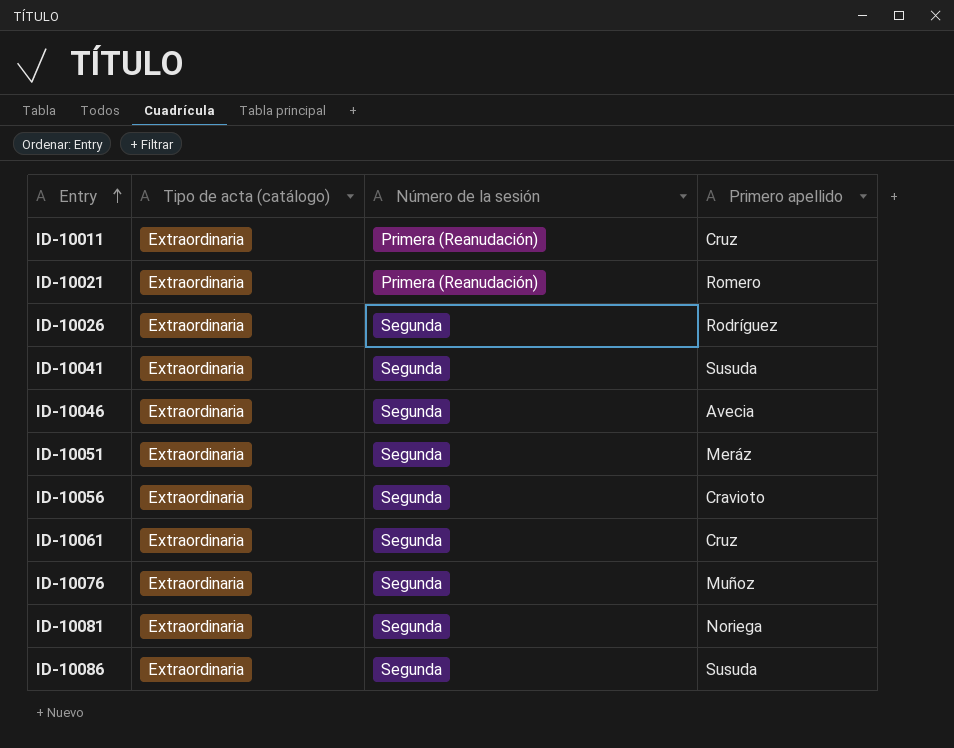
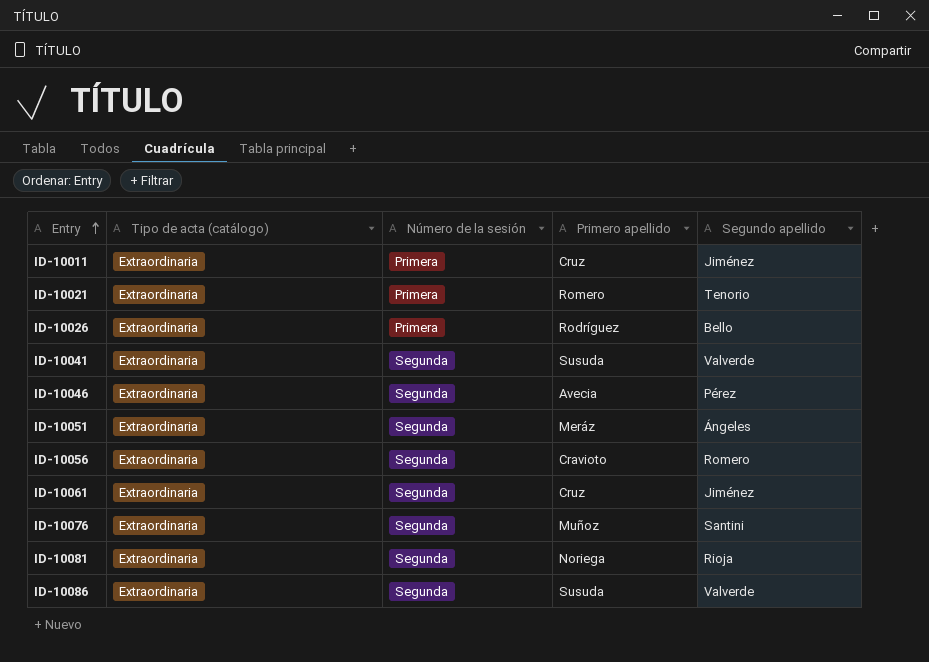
column Segundo apellido | position: none -> 5
ID-10011 | Número de la sesión: Primera (Reanudación) -> Primera
ID-10021 | Número de la sesión: Primera (Reanudación) -> Primera
ID-10026 | Número de la sesión: Segunda -> Primera

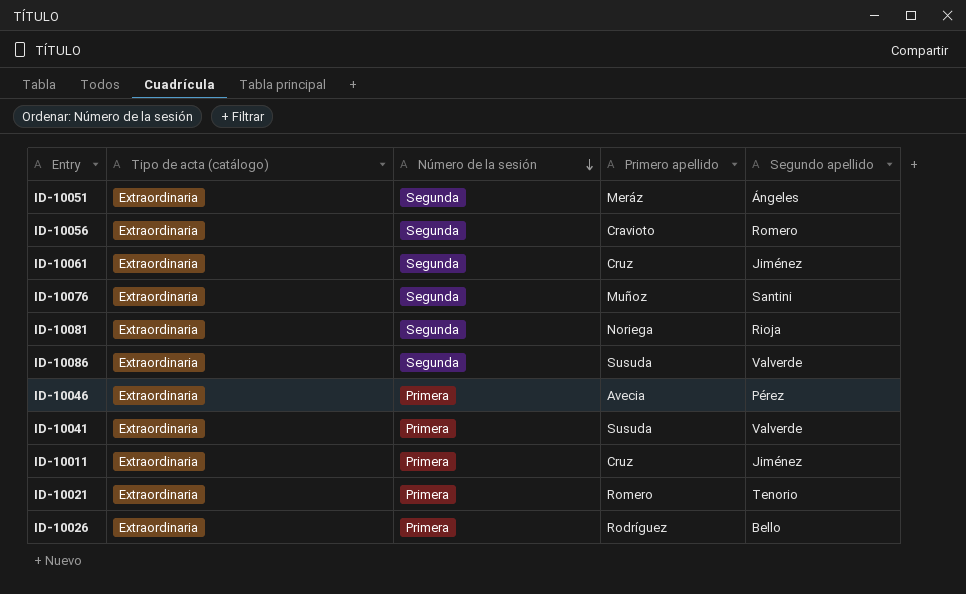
row order: Entry ascending -> Número de la sesión descending
ID-10046 | Número de la sesión: Segunda -> Primera
ID-10041 | Número de la sesión: Segunda -> Primera

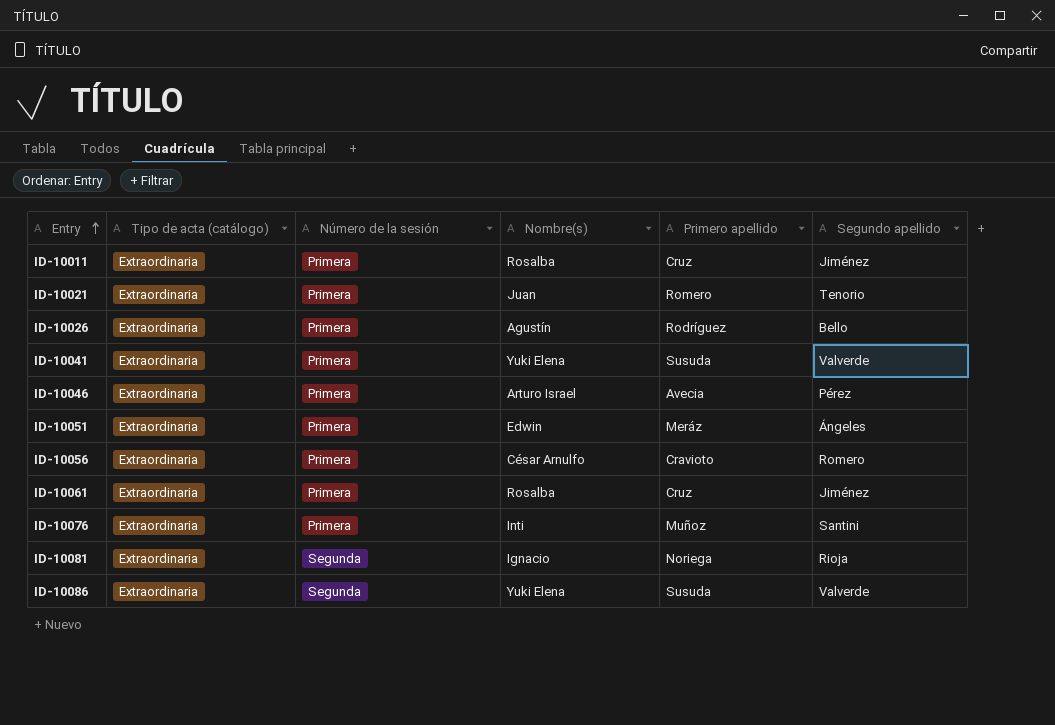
row order: Número de la sesión descending -> Entry ascending
column Nombre(s) | position: none -> 4
ID-10051 | Número de la sesión: Segunda -> Primera
ID-10056 | Número de la sesión: Segunda -> Primera
ID-10061 | Número de la sesión: Segunda -> Primera
ID-10076 | Número de la sesión: Segunda -> Primera

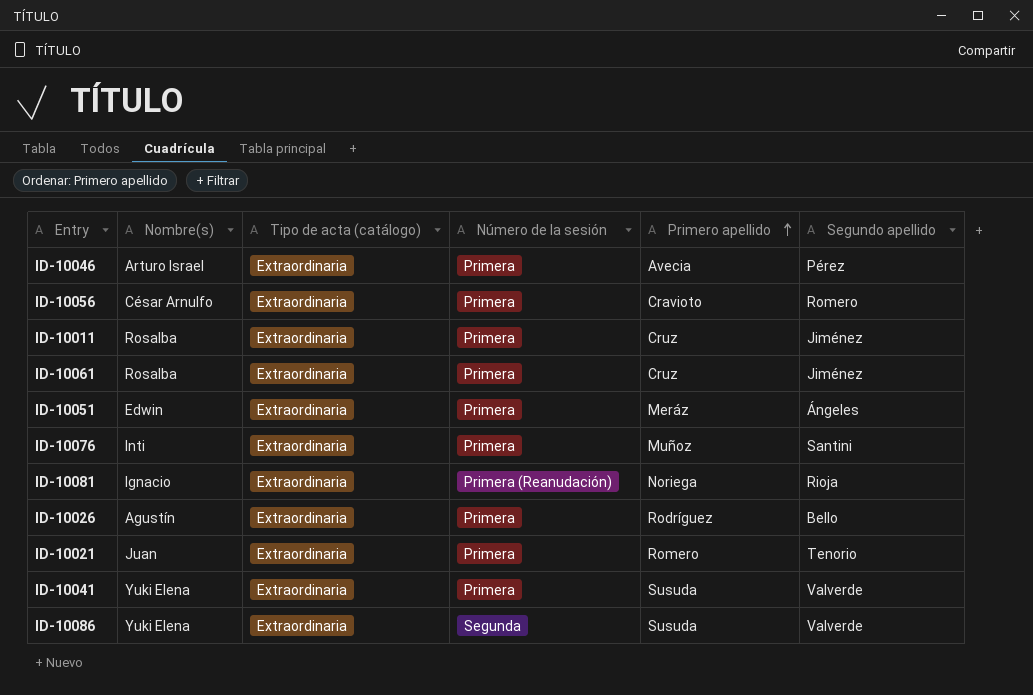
row order: Entry ascending -> Primero apellido ascending
column Nombre(s) | position: 4 -> 2
ID-10081 | Número de la sesión: Segunda -> Primera (Reanudación)

